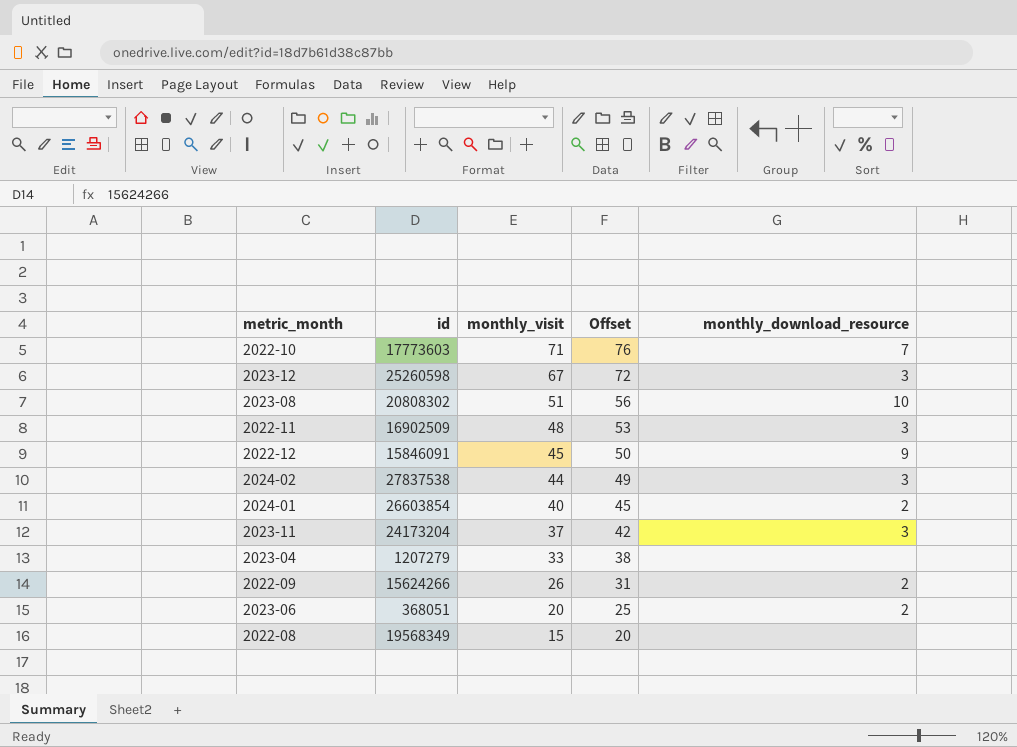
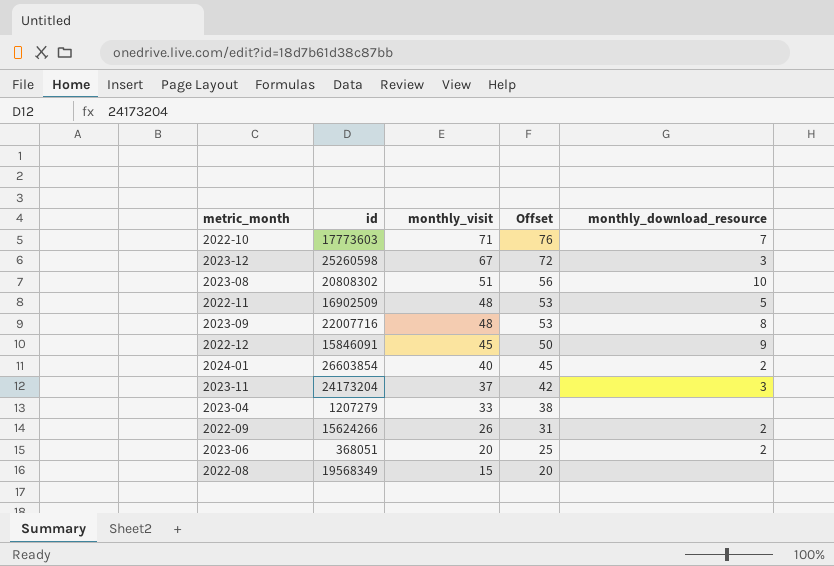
row 2024-02: 27837538 | 44 | 49 | 3 -> none
2022-11 | monthly_download_resource: 3 -> 5
row 2023-09: none -> 22007716 | 48 | 53 | 8

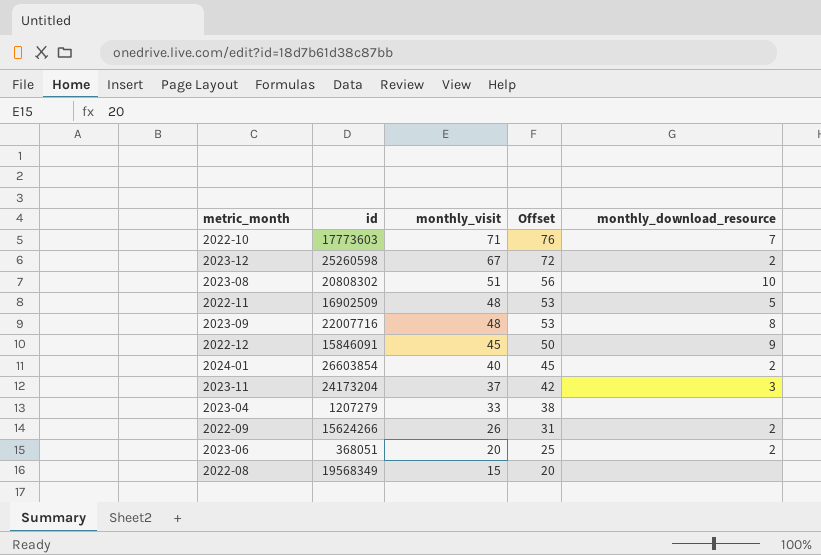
2023-12 | monthly_download_resource: 3 -> 2

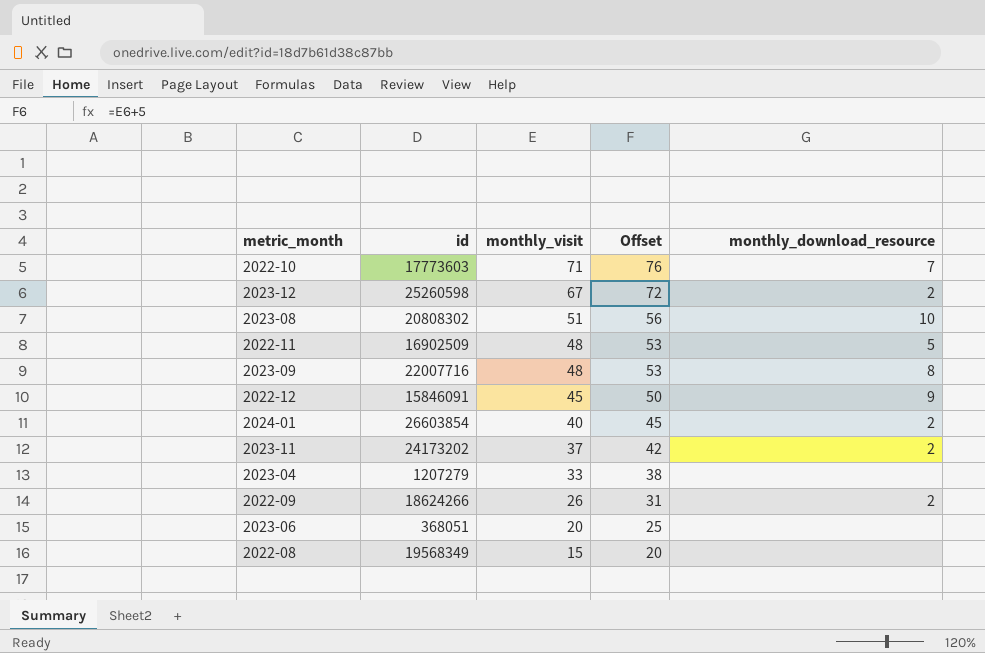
2023-11 | id: 24173204 -> 24173202
2023-11 | monthly_download_resource: 3 -> 2
2022-09 | id: 15624266 -> 18624266
2023-06 | monthly_download_resource: 2 -> none

